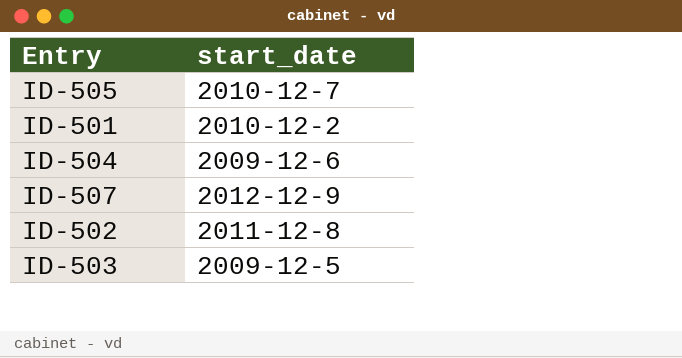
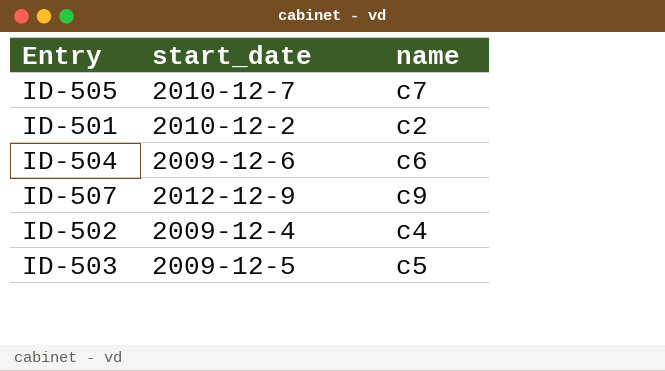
column name | position: none -> 3
ID-502 | start_date: 2011-12-8 -> 2009-12-4

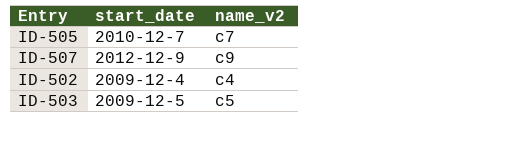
column name: name -> name_v2
row ID-501: 2010-12-2 | c2 -> none
row ID-504: 2009-12-6 | c6 -> none

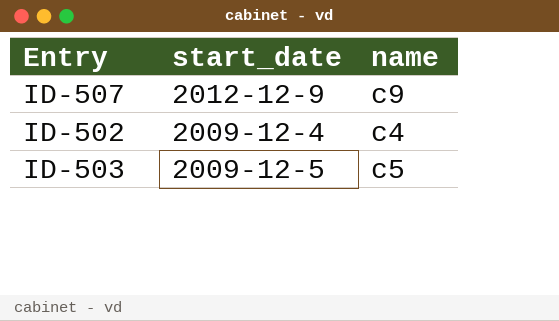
column name: name_v2 -> name
row ID-505: 2010-12-7 | c7 -> none

